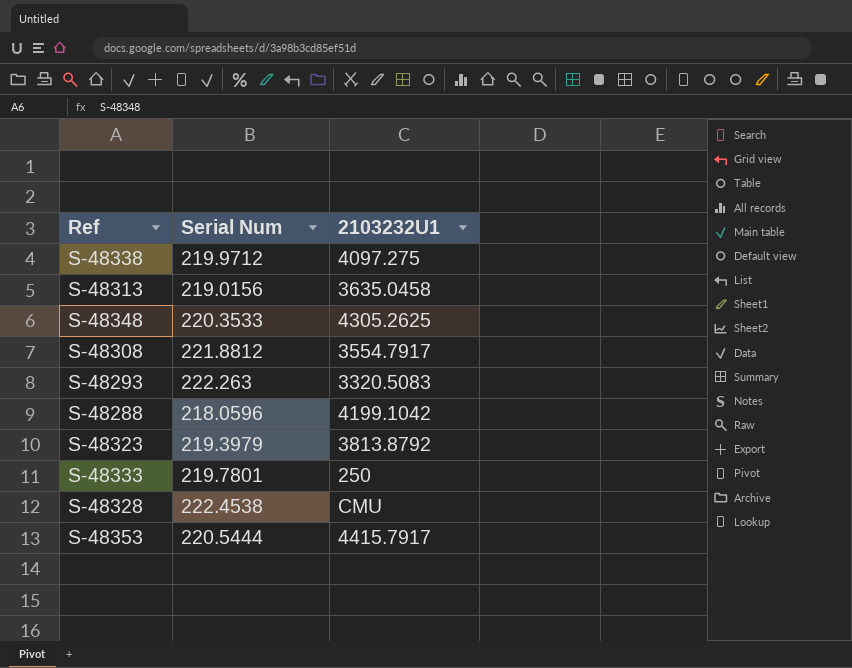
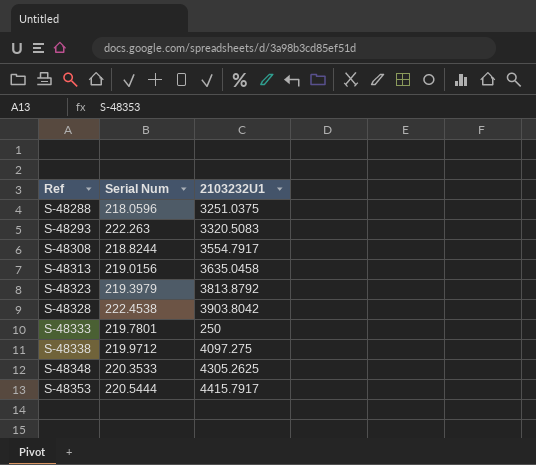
row order: none -> Ref ascending
S-48288 | 2103232U1: 4199.1042 -> 3251.0375
S-48308 | Serial Num: 221.8812 -> 218.8244
S-48328 | 2103232U1: CMU -> 3903.8042

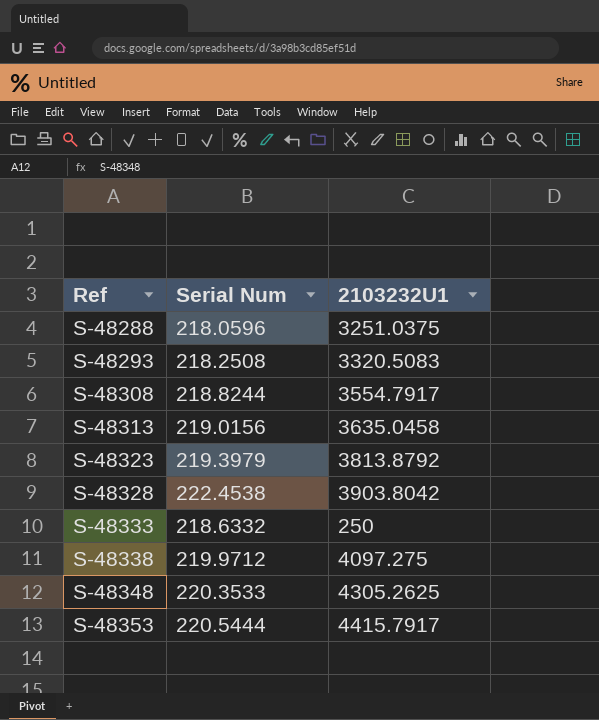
S-48293 | Serial Num: 222.263 -> 218.2508
S-48333 | Serial Num: 219.7801 -> 218.6332

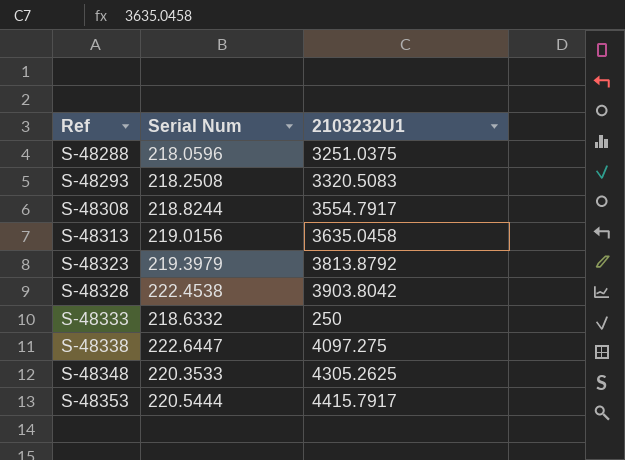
S-48338 | Serial Num: 219.9712 -> 222.6447

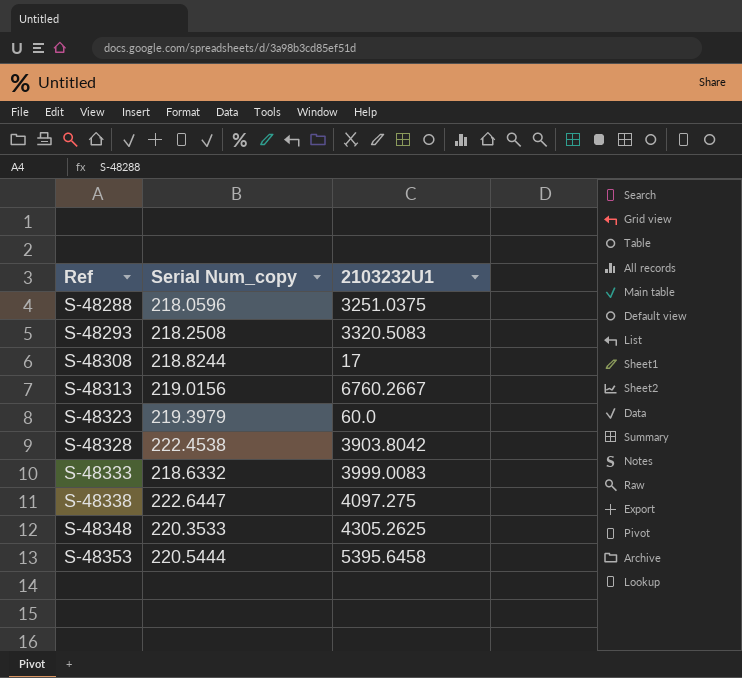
column name: Serial Num -> Serial Num_copy
S-48308 | 2103232U1: 3554.7917 -> 17
S-48313 | 2103232U1: 3635.0458 -> 6760.2667
S-48323 | 2103232U1: 3813.8792 -> 60.0
S-48333 | 2103232U1: 250 -> 3999.0083
S-48353 | 2103232U1: 4415.7917 -> 5395.6458

